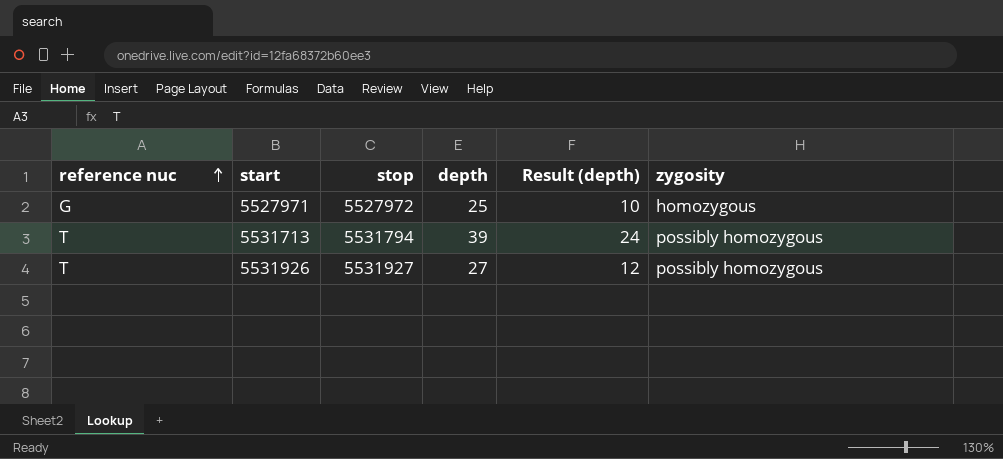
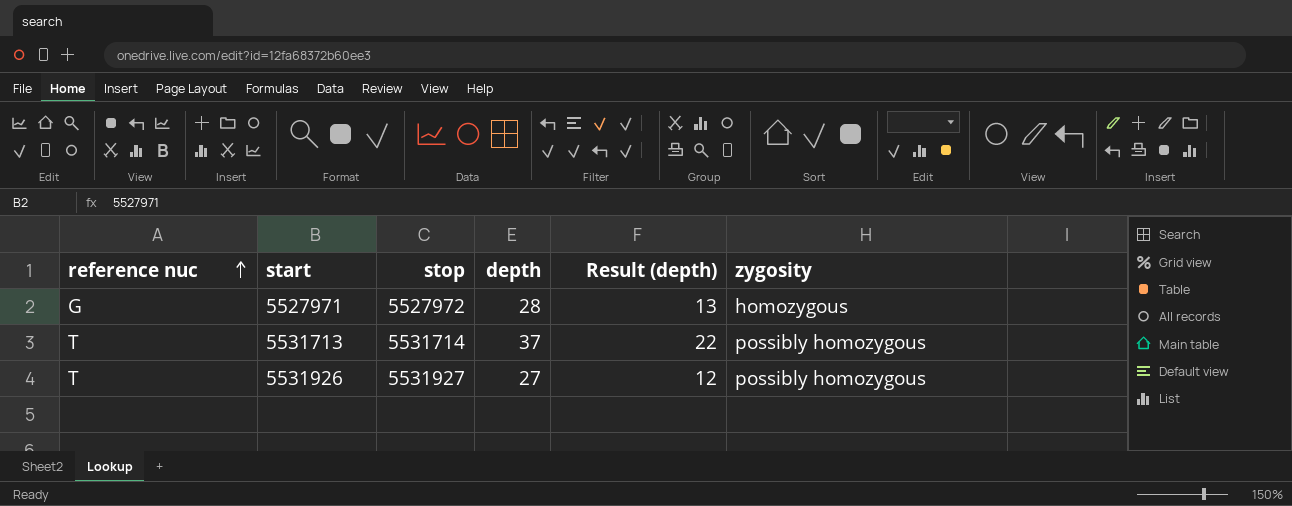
5527971 | depth: 25 -> 28
5527971 | Result (depth): 10 -> 13
5531713 | stop: 5531794 -> 5531714
5531713 | depth: 39 -> 37
5531713 | Result (depth): 24 -> 22

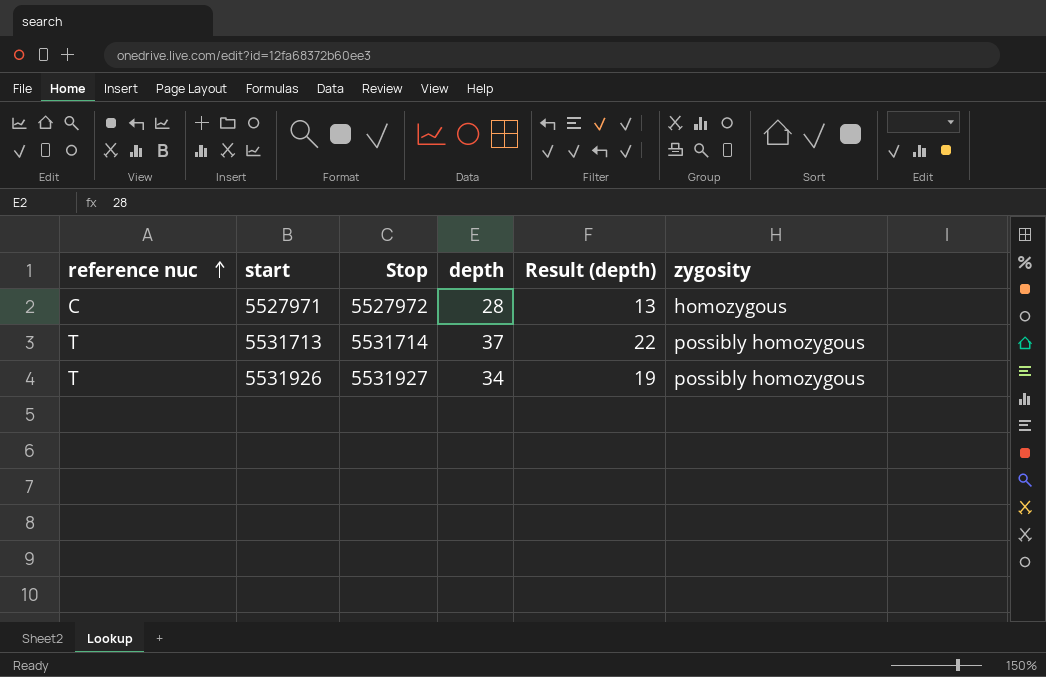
column name: stop -> Stop
5527971 | reference nuc: G -> C
5531926 | depth: 27 -> 34
5531926 | Result (depth): 12 -> 19

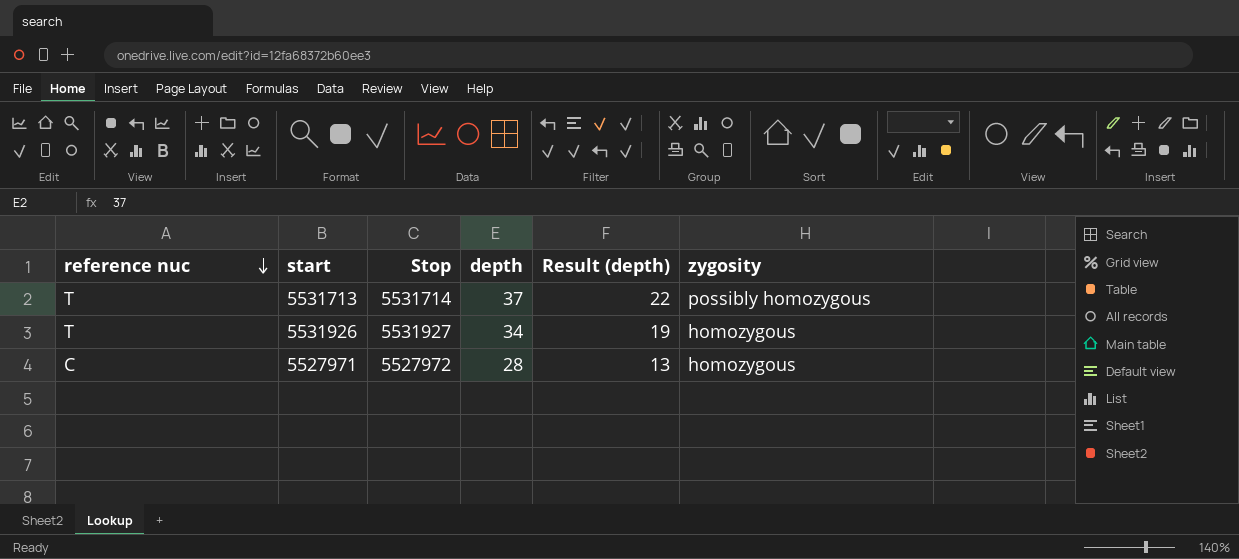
row order: reference nuc ascending -> reference nuc descending
5531926 | zygosity: possibly homozygous -> homozygous

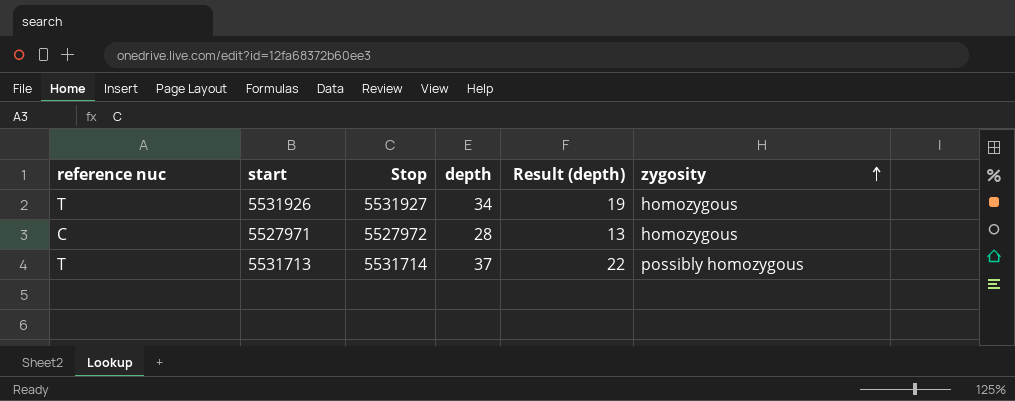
row order: reference nuc descending -> zygosity ascending

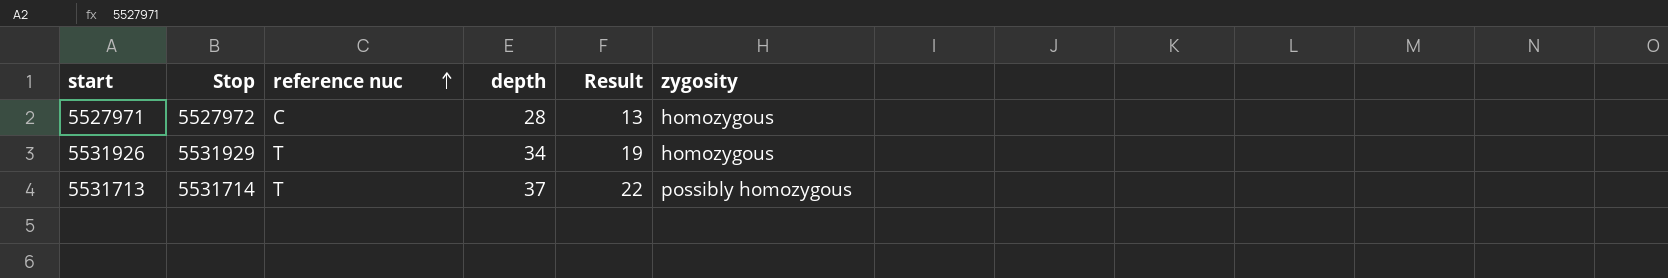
row order: zygosity ascending -> reference nuc ascending
column reference nuc | position: 1 -> 3
column name: Result (depth) -> Result
5531926 | Stop: 5531927 -> 5531929

